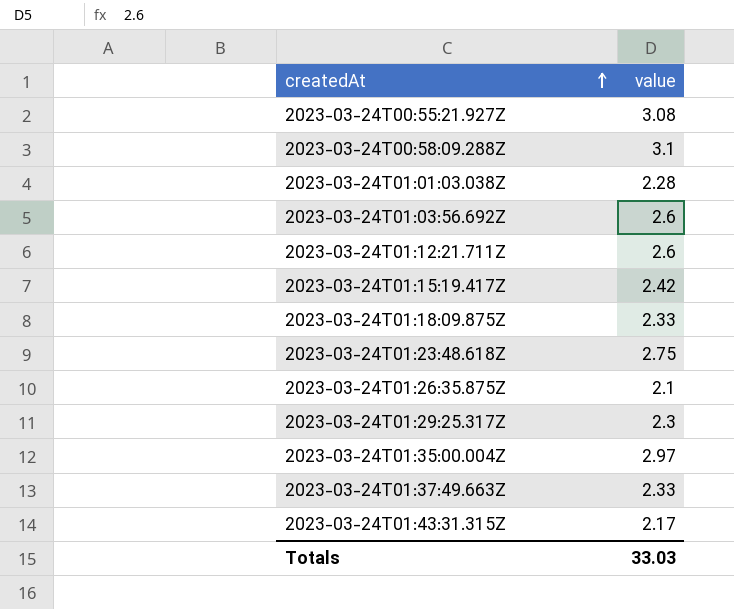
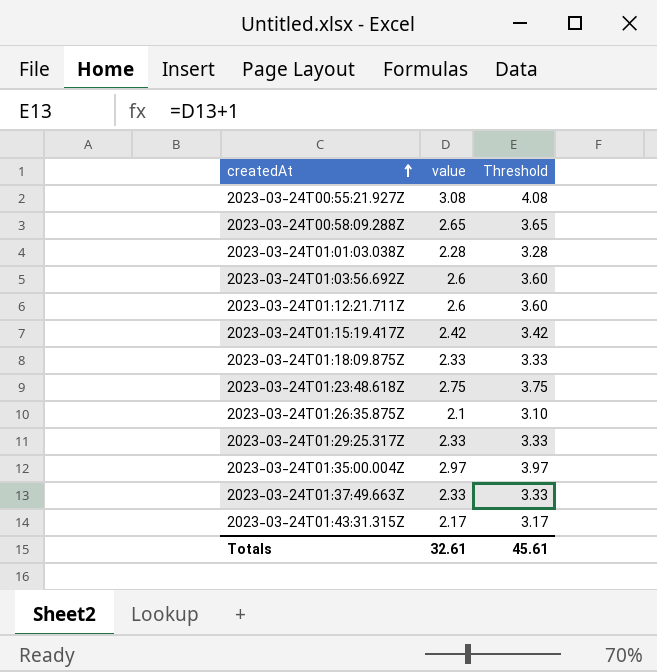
column Threshold | formula: none -> [value] + 1
2023-03-24T00:58:09.288Z | value: 3.1 -> 2.65
2023-03-24T01:29:25.317Z | value: 2.3 -> 2.33
Totals | value: 33.03 -> 32.61

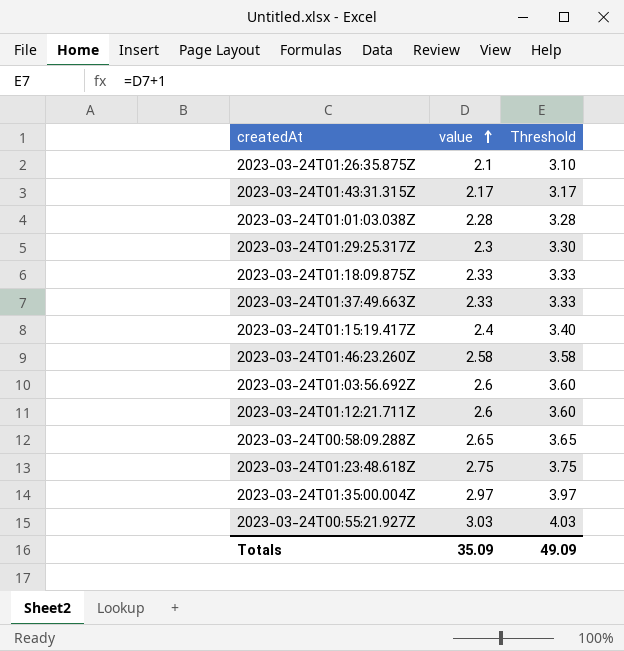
row order: createdAt ascending -> value ascending
2023-03-24T01:29:25.317Z | value: 2.33 -> 2.3
2023-03-24T01:29:25.317Z | Threshold: 3.33 -> 3.30
2023-03-24T01:15:19.417Z | value: 2.42 -> 2.4
2023-03-24T01:15:19.417Z | Threshold: 3.42 -> 3.40
row 2023-03-24T01:46:23.260Z: none -> 2.58 | 3.58
2023-03-24T00:55:21.927Z | value: 3.08 -> 3.03
2023-03-24T00:55:21.927Z | Threshold: 4.08 -> 4.03
Totals | value: 32.61 -> 35.09
Totals | Threshold: 45.61 -> 49.09

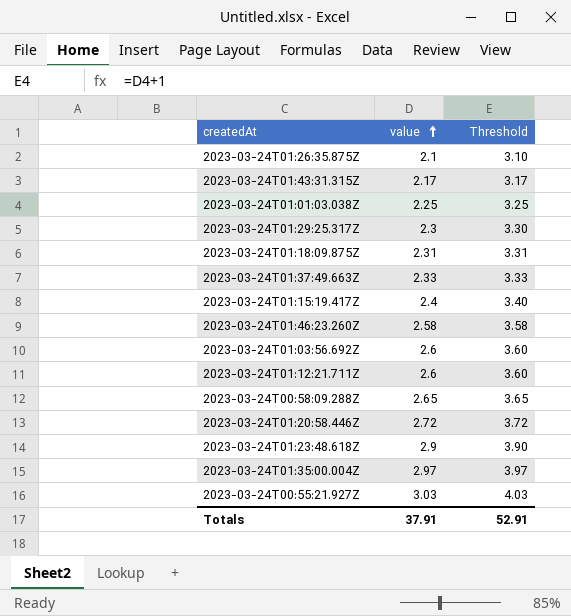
2023-03-24T01:01:03.038Z | value: 2.28 -> 2.25
2023-03-24T01:01:03.038Z | Threshold: 3.28 -> 3.25
2023-03-24T01:18:09.875Z | value: 2.33 -> 2.31
2023-03-24T01:18:09.875Z | Threshold: 3.33 -> 3.31
row 2023-03-24T01:20:58.446Z: none -> 2.72 | 3.72
2023-03-24T01:23:48.618Z | value: 2.75 -> 2.9
2023-03-24T01:23:48.618Z | Threshold: 3.75 -> 3.90
Totals | value: 35.09 -> 37.91
Totals | Threshold: 49.09 -> 52.91

